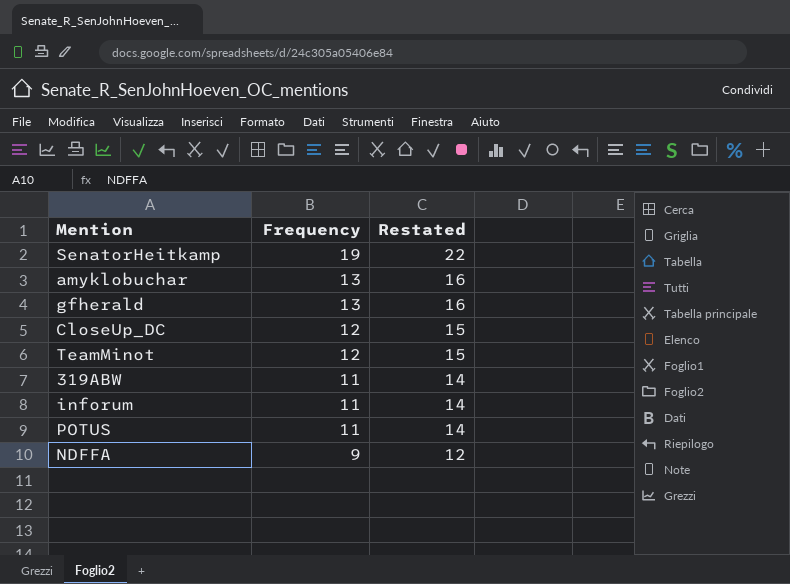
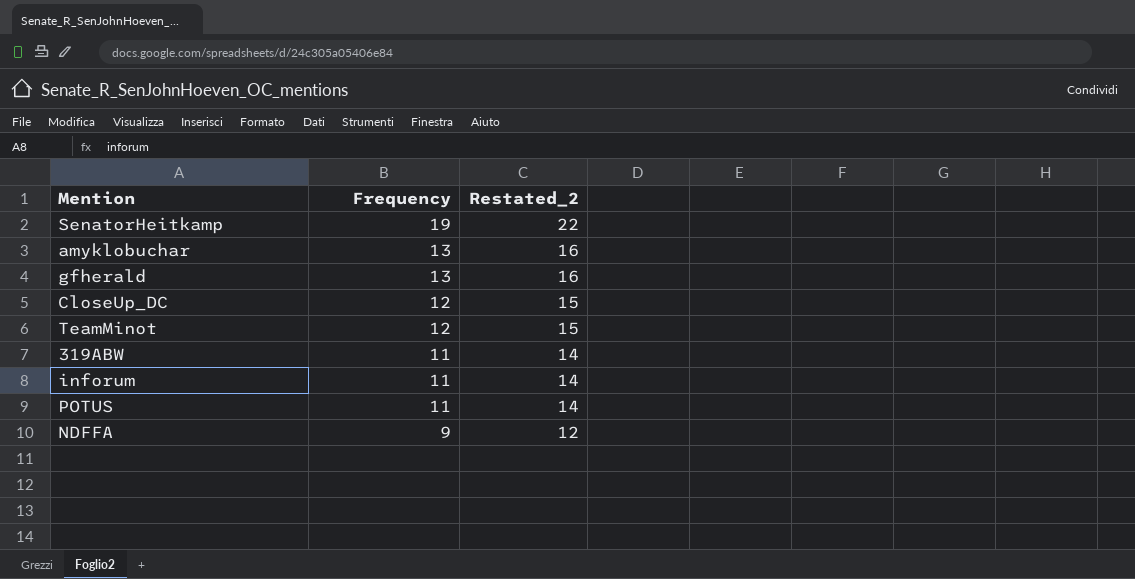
column name: Restated -> Restated_2

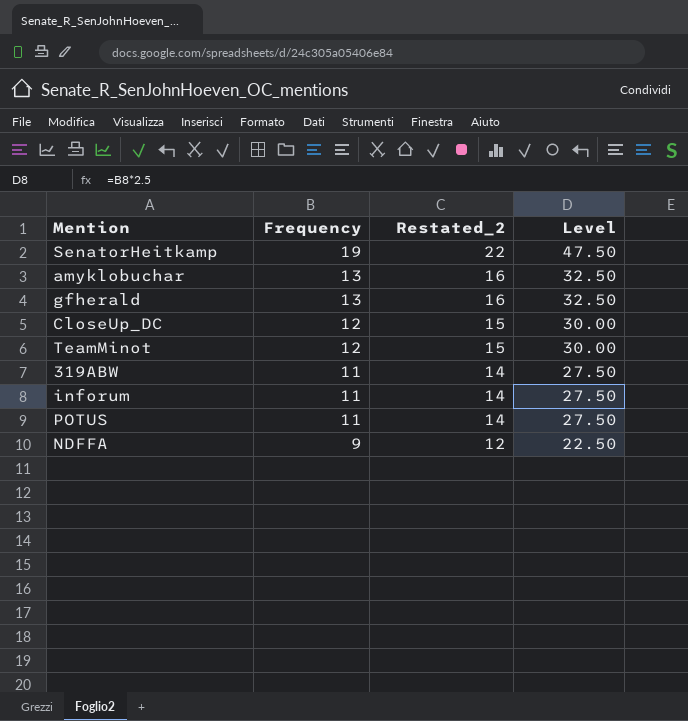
column Level | formula: none -> [Frequency] * 2.5

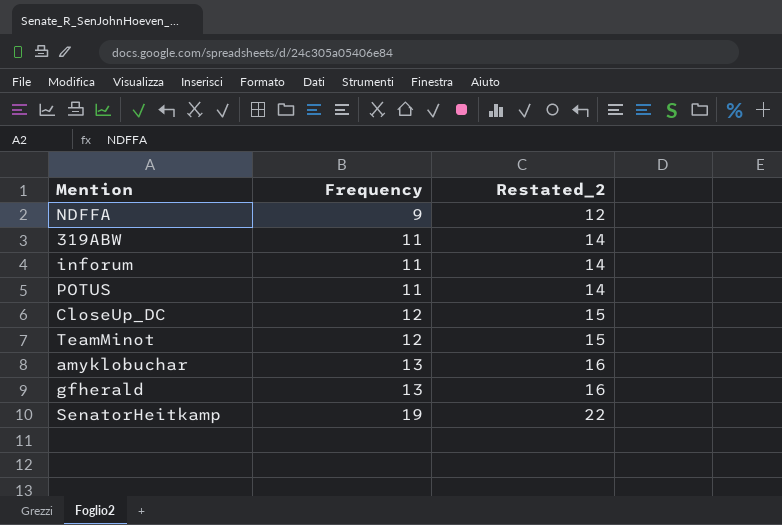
row order: Frequency descending -> Frequency ascending
column Level | formula: [Frequency] * 2.5 -> none

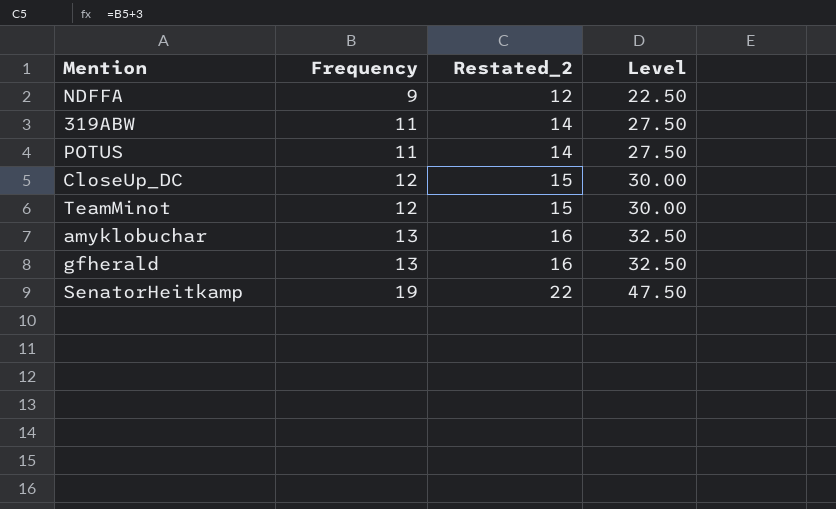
column Level | formula: none -> [Frequency] * 2.5
row inforum: 11 | 14 -> none

